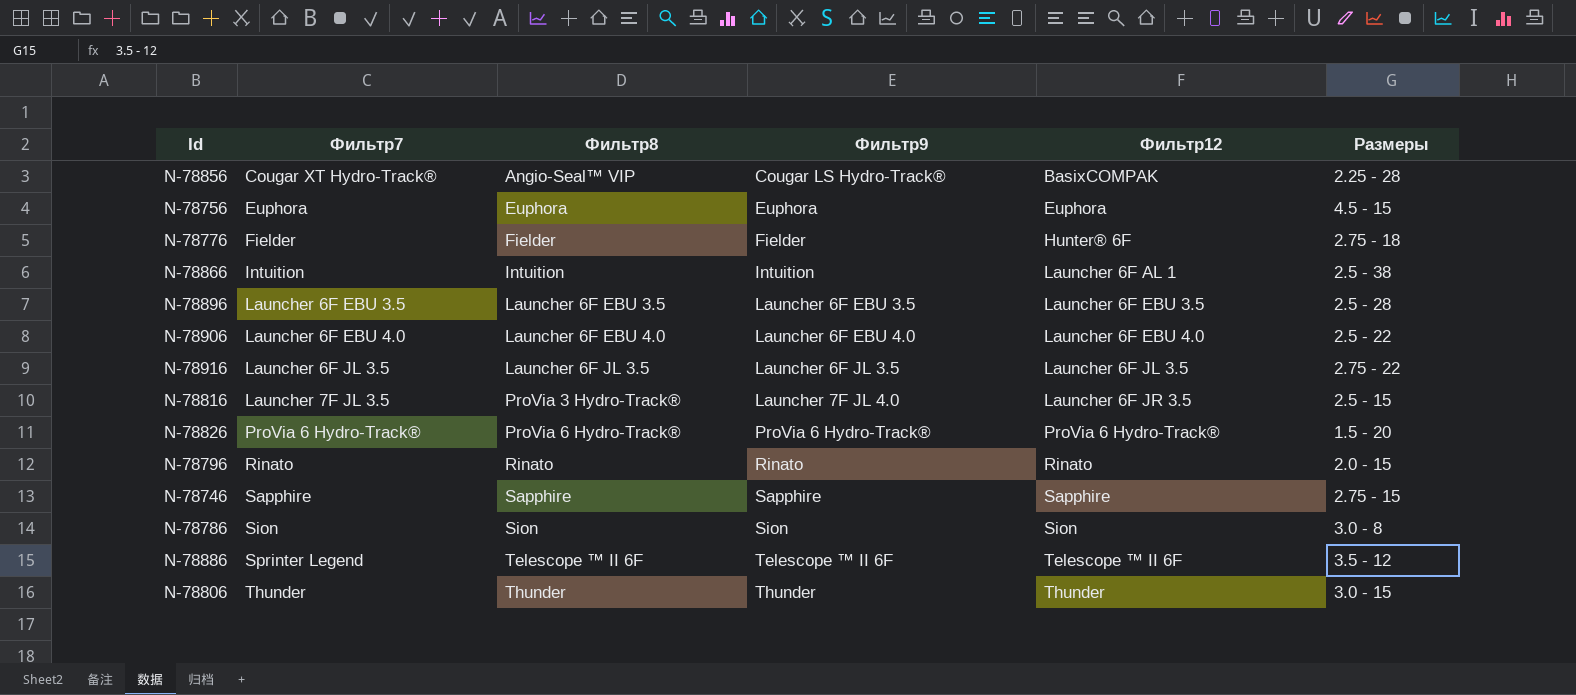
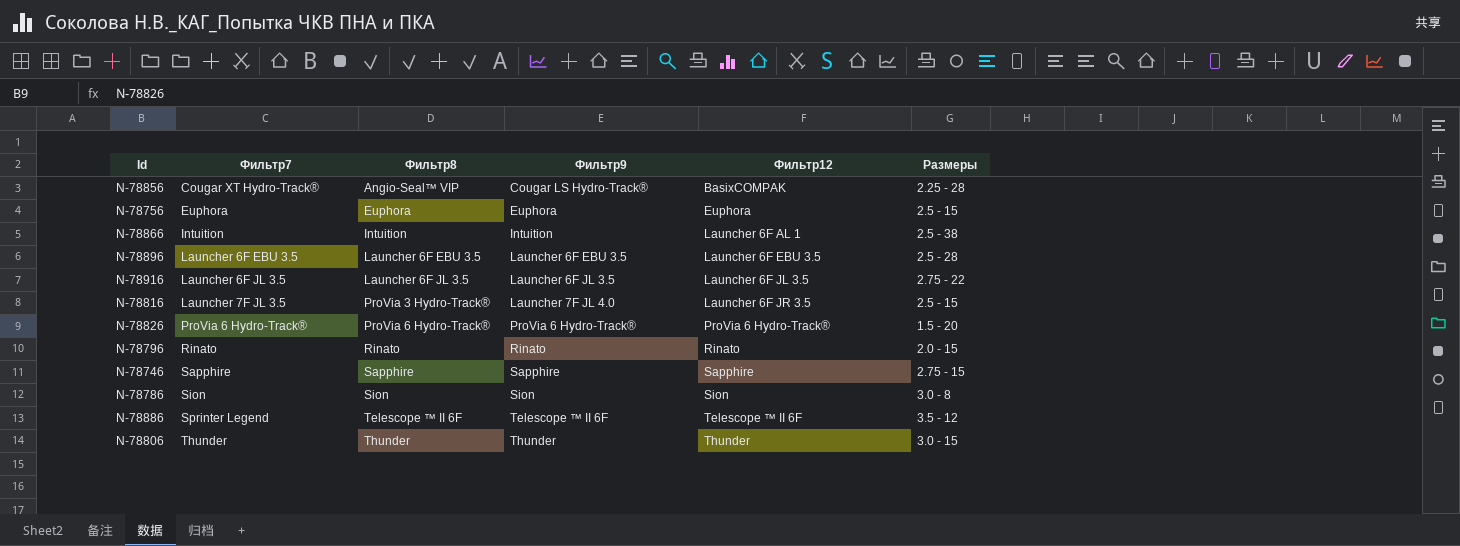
row N-78776: Fielder | Fielder | Fielder | Hunter® 6F | 2.75 - 18 -> none
row N-78906: Launcher 6F EBU 4.0 | Launcher 6F EBU 4.0 | Launcher 6F EBU 4.0 | Launcher 6F EBU 4.0 | 2.5 - 22 -> none
N-78756 | Размеры: 4.5 - 15 -> 2.5 - 15

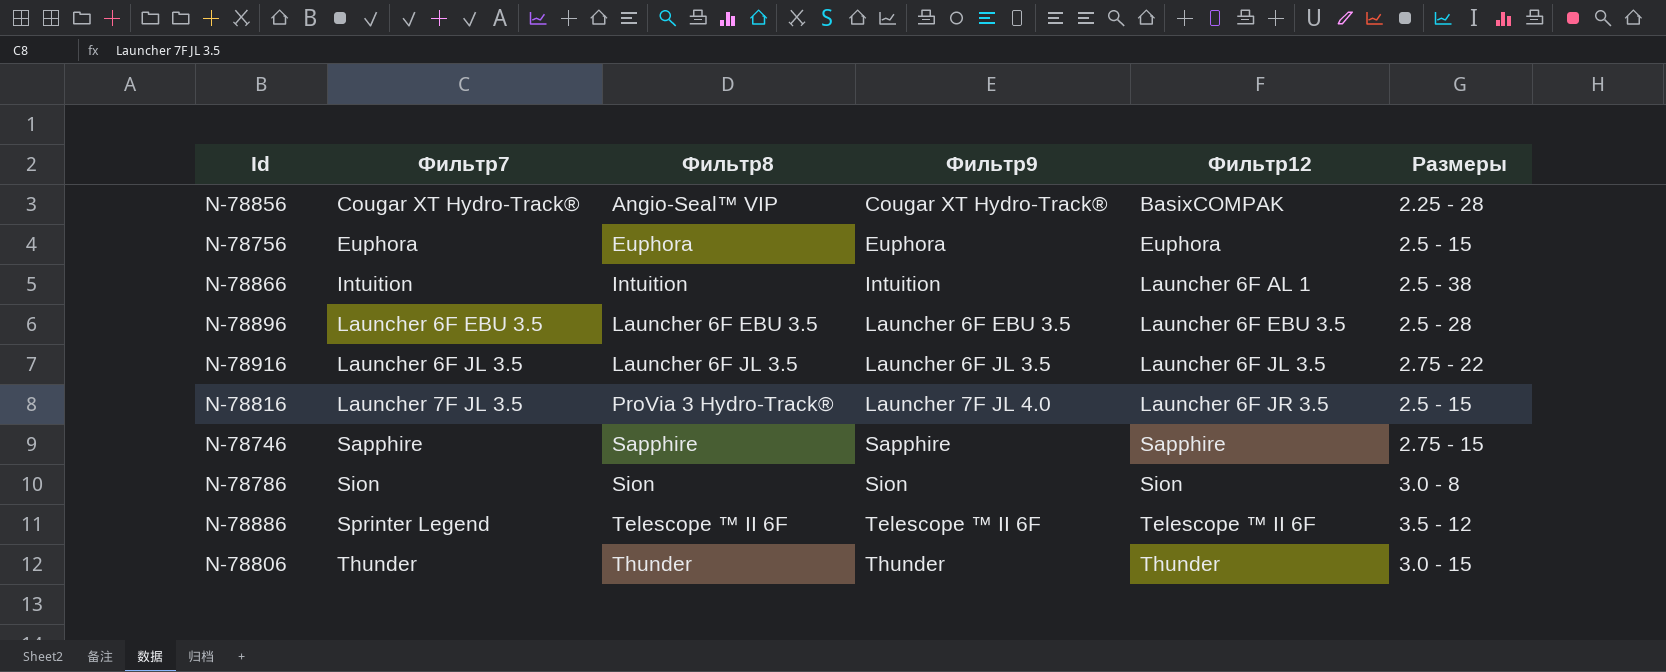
row N-78826: ProVia 6 Hydro-Track® | ProVia 6 Hydro-Track® | ProVia 6 Hydro-Track® | ProVia 6 Hydro-Track® | 1.5 - 20 -> none
row N-78796: Rinato | Rinato | Rinato | Rinato | 2.0 - 15 -> none
N-78856 | Фильтр9: Cougar LS Hydro-Track® -> Cougar XT Hydro-Track®

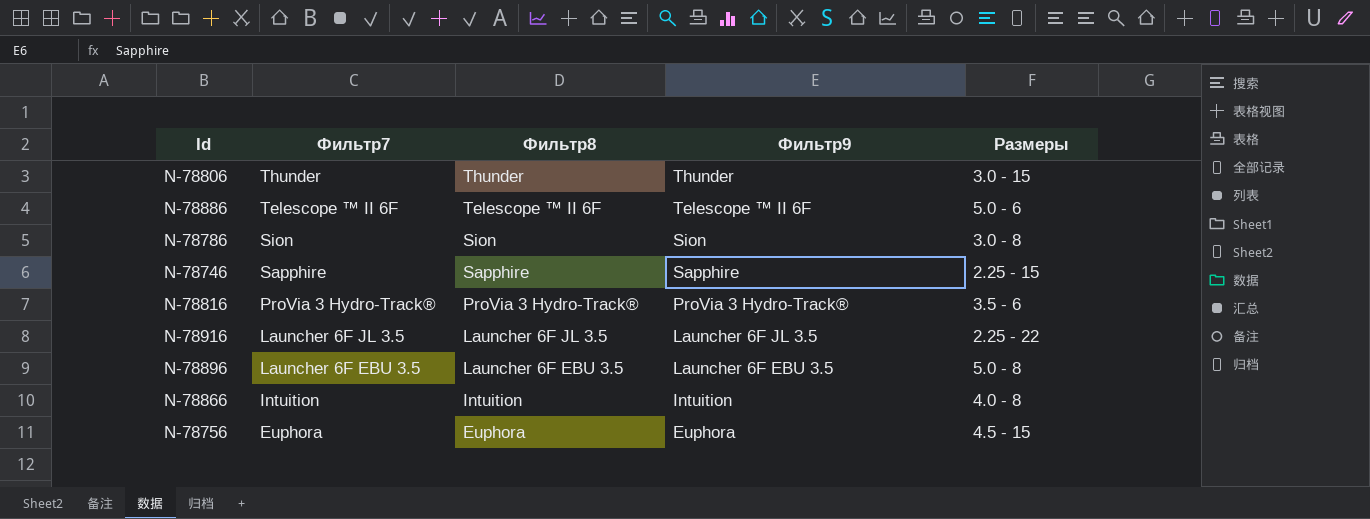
row order: Фильтр7 ascending -> Фильтр7 descending
column Фильтр12 | position: 5 -> none
row N-78856: Cougar XT Hydro-Track® | Angio-Seal™ VIP | Cougar XT Hydro-Track® | BasixCOMPAK | 2.25 - 28 -> none
N-78886 | Фильтр7: Sprinter Legend -> Telescope ™ II 6F
N-78886 | Размеры: 3.5 - 12 -> 5.0 - 6
N-78746 | Размеры: 2.75 - 15 -> 2.25 - 15
N-78816 | Фильтр7: Launcher 7F JL 3.5 -> ProVia 3 Hydro-Track®
N-78816 | Фильтр9: Launcher 7F JL 4.0 -> ProVia 3 Hydro-Track®
N-78816 | Размеры: 2.5 - 15 -> 3.5 - 6
N-78916 | Размеры: 2.75 - 22 -> 2.25 - 22
N-78896 | Размеры: 2.5 - 28 -> 5.0 - 8
N-78866 | Размеры: 2.5 - 38 -> 4.0 - 8
N-78756 | Размеры: 2.5 - 15 -> 4.5 - 15

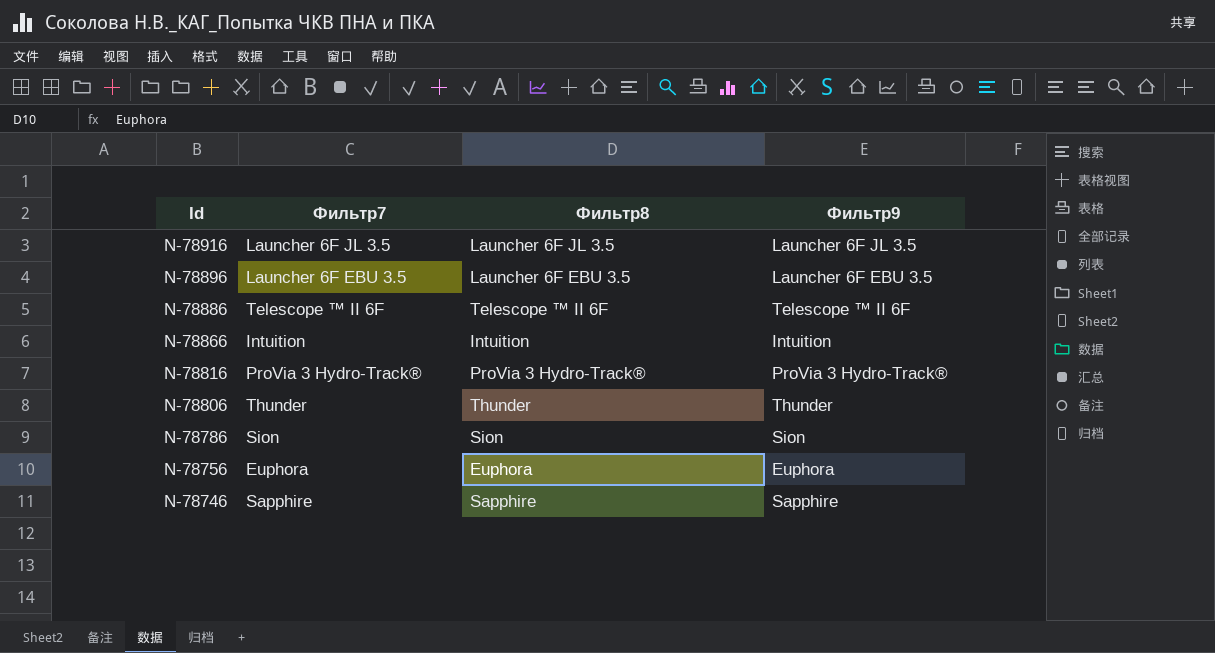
row order: Фильтр7 descending -> Id descending
column Размеры | position: 5 -> none

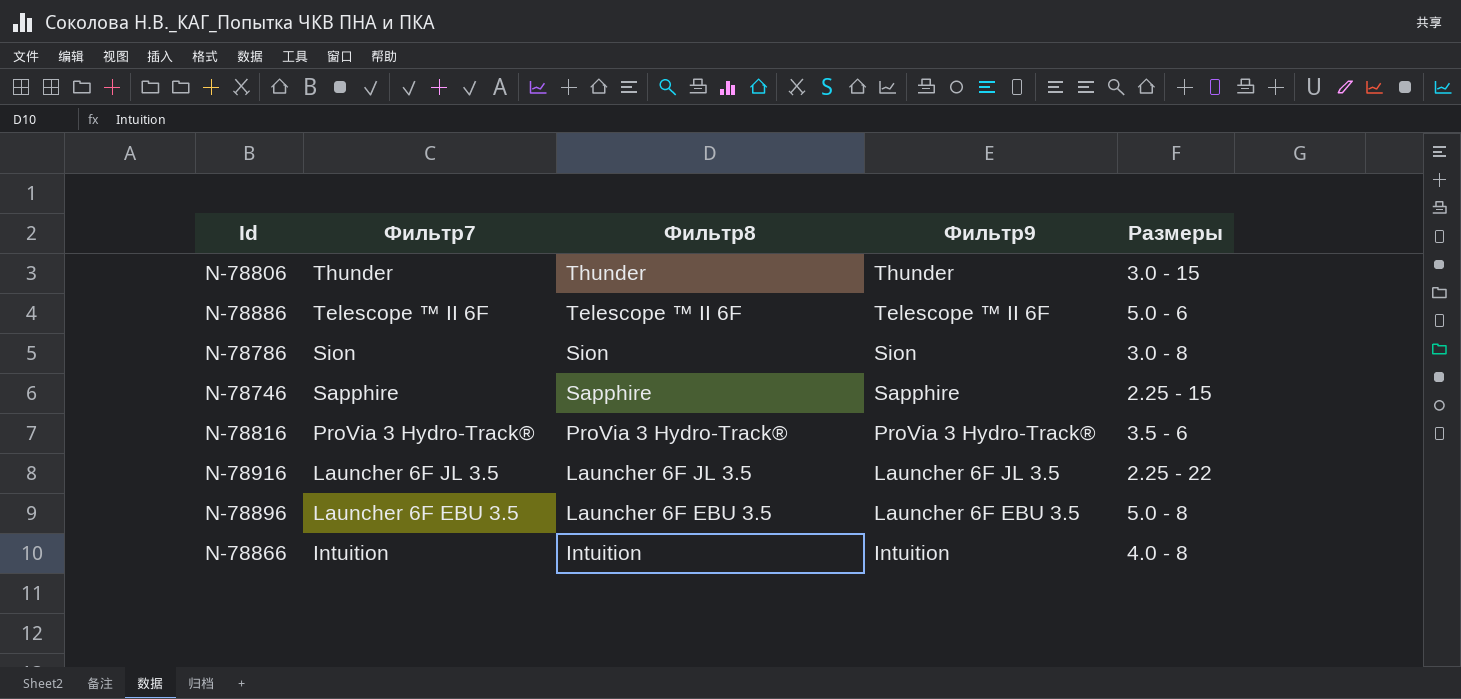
row order: Id descending -> Фильтр7 descending
column Размеры | position: none -> 5
row N-78756: Euphora | Euphora | Euphora -> none

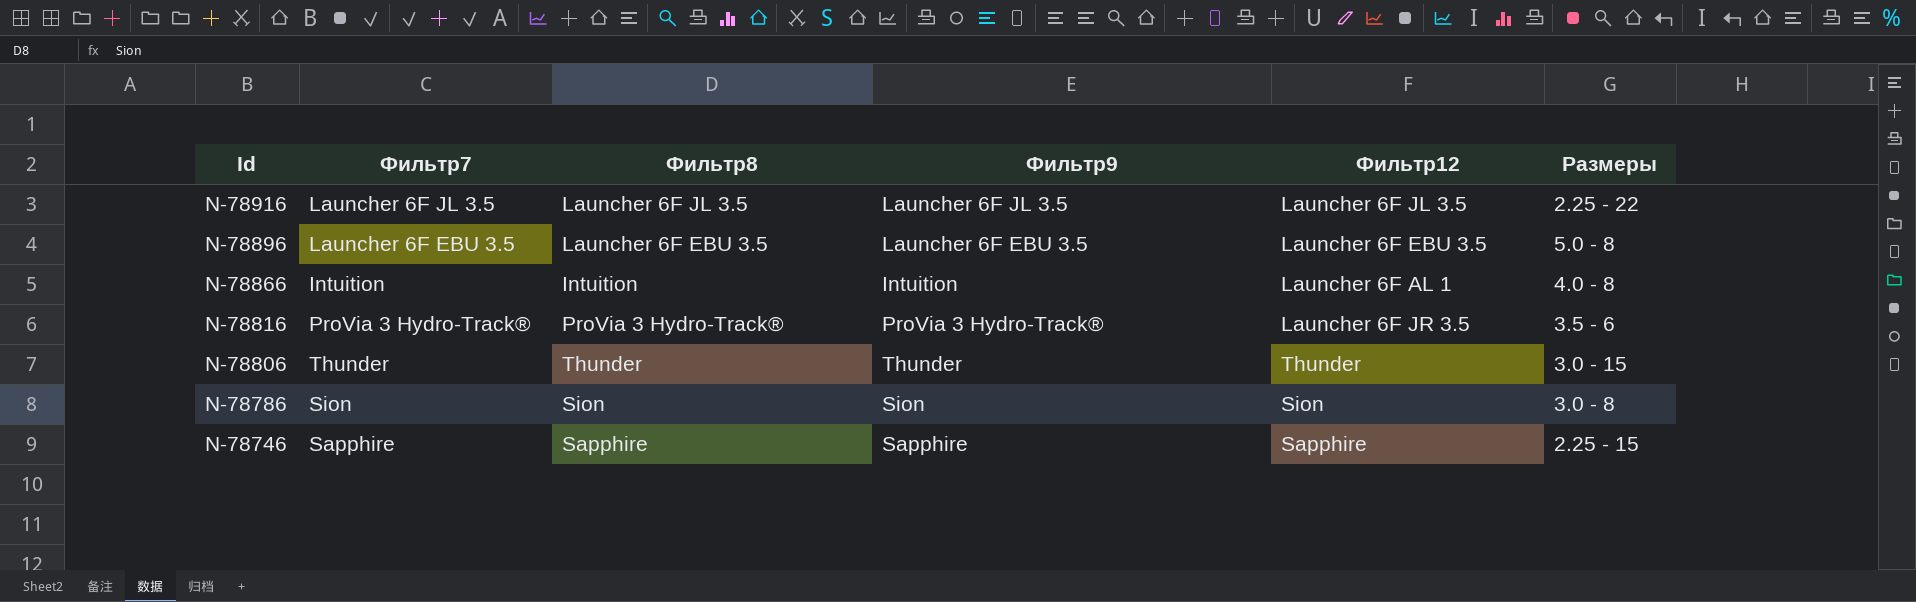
row order: Фильтр7 descending -> Id descending
column Фильтр12 | position: none -> 5
row N-78886: Telescope ™ II 6F | Telescope ™ II 6F | Telescope ™ II 6F | 5.0 - 6 -> none

